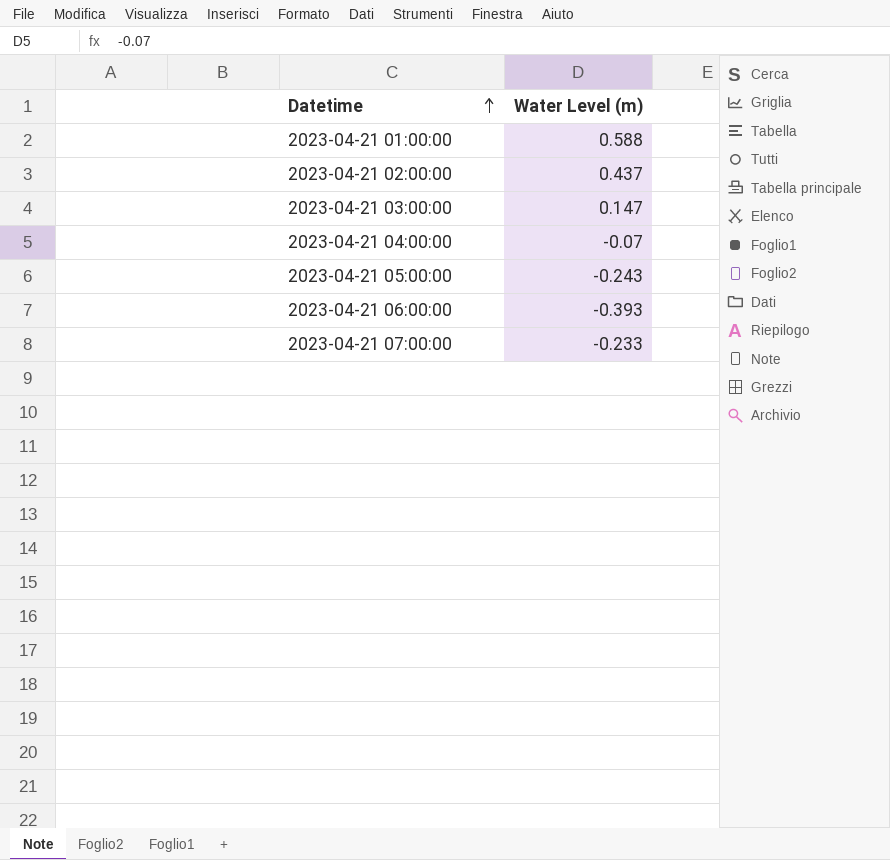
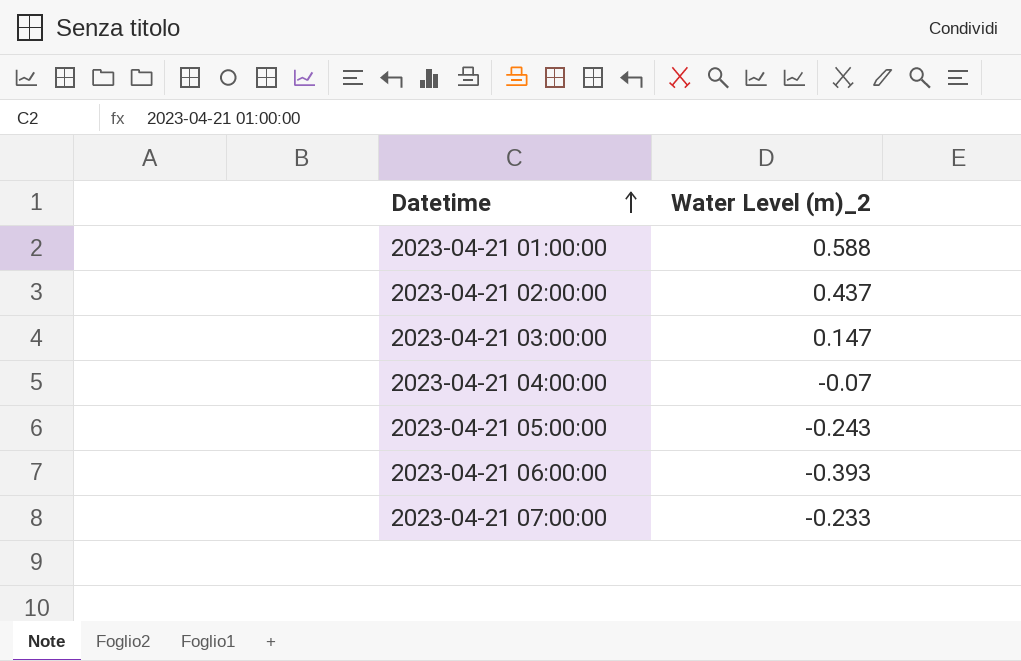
column name: Water Level (m) -> Water Level (m)_2

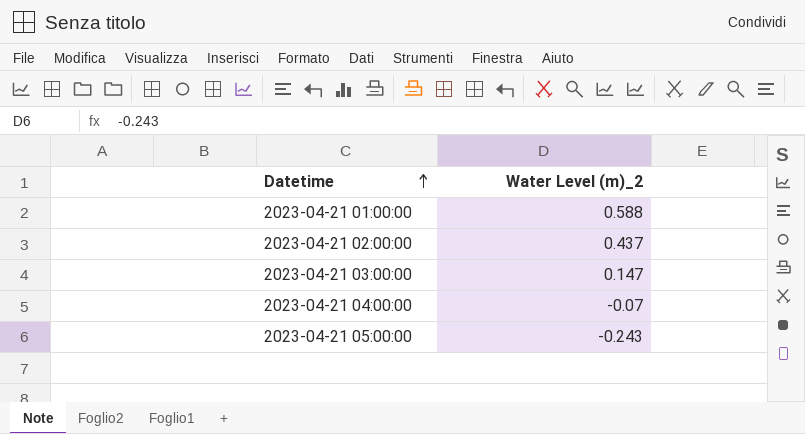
row 2023-04-21 06:00:00: -0.393 -> none
row 2023-04-21 07:00:00: -0.233 -> none

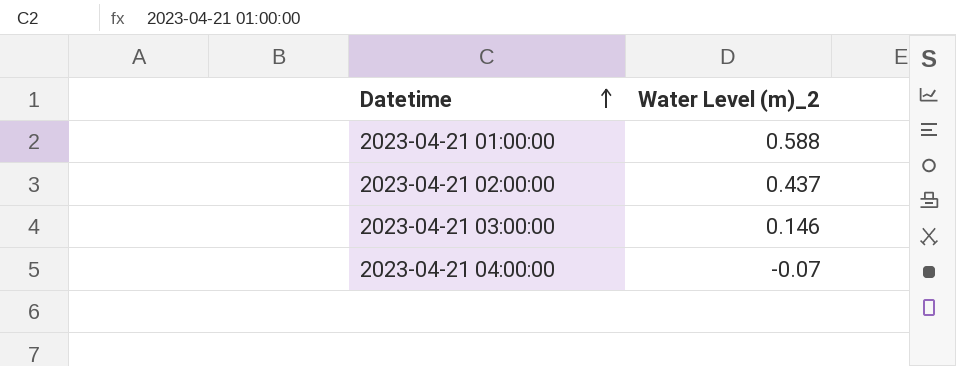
row 2023-04-21 05:00:00: -0.243 -> none
2023-04-21 03:00:00 | Water Level (m)_2: 0.147 -> 0.146

